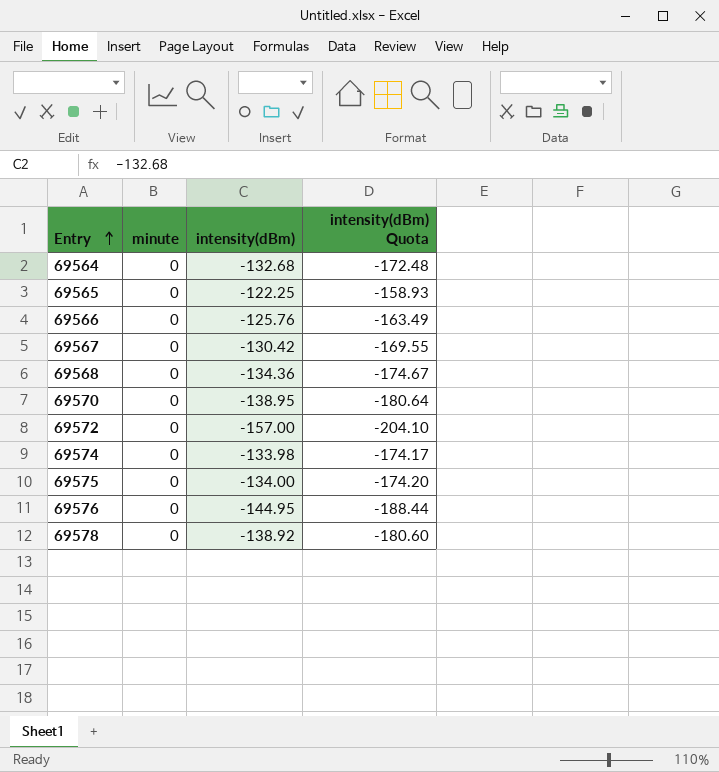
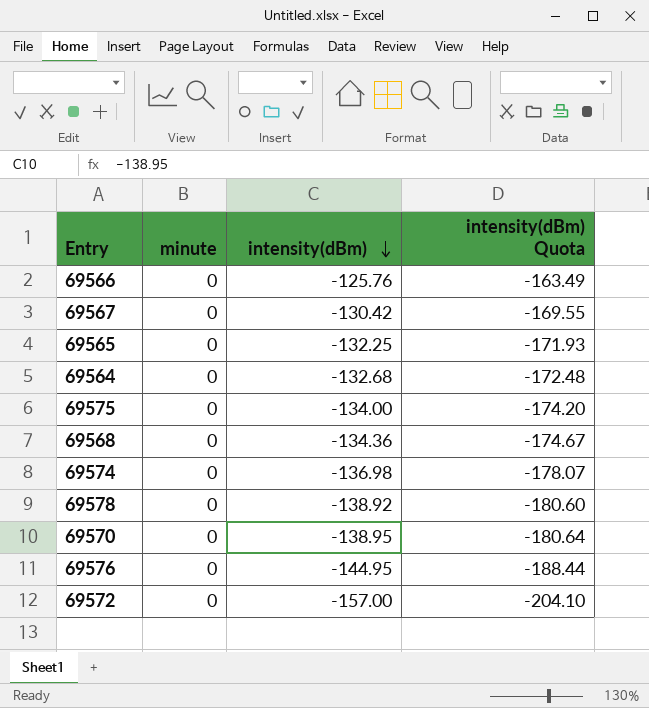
row order: Entry ascending -> intensity(dBm) descending
69565 | intensity(dBm): -122.25 -> -132.25
69565 | intensity(dBm) Quota: -158.93 -> -171.93
69574 | intensity(dBm): -133.98 -> -136.98
69574 | intensity(dBm) Quota: -174.17 -> -178.07

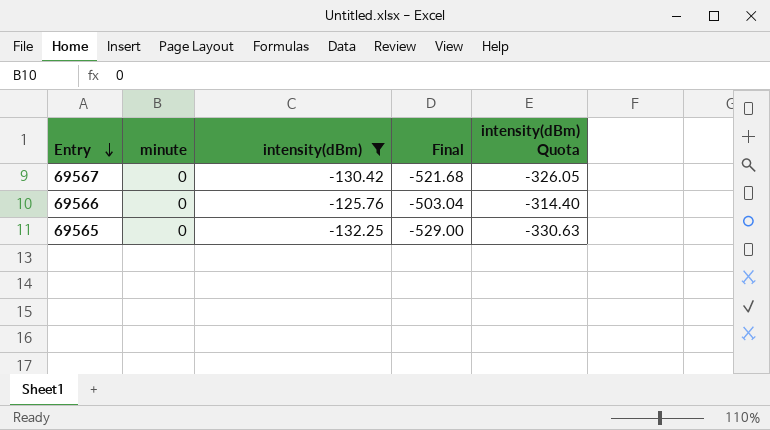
filter: none -> intensity(dBm) >= -132.25
row order: intensity(dBm) descending -> Entry descending
column Final | formula: none -> [intensity(dBm)] * 4
column intensity(dBm) Quota | formula: [intensity(dBm)] * 1.3 -> [intensity(dBm)] * 2.5

